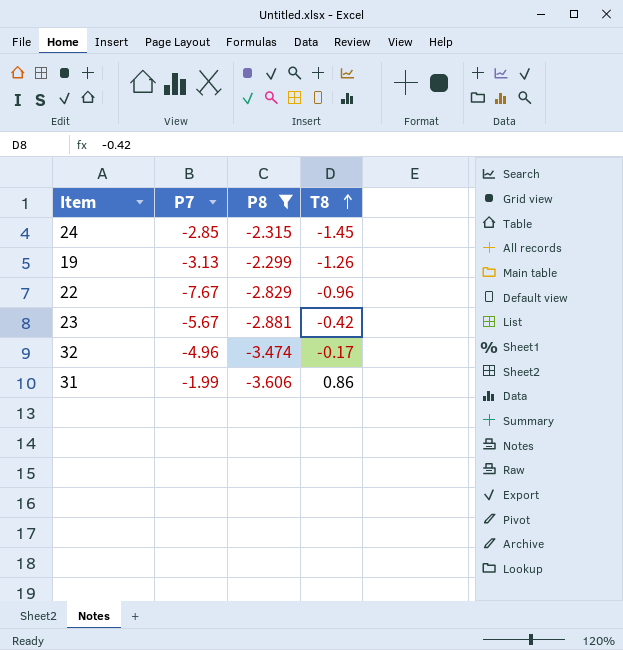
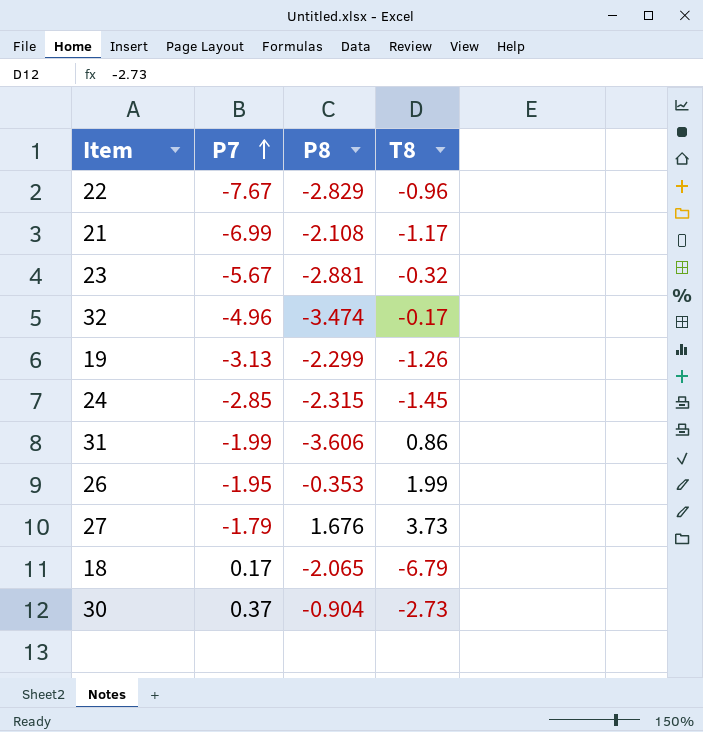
filter: P8 <= -2.299 -> none
row order: T8 ascending -> P7 ascending
23 | T8: -0.42 -> -0.32

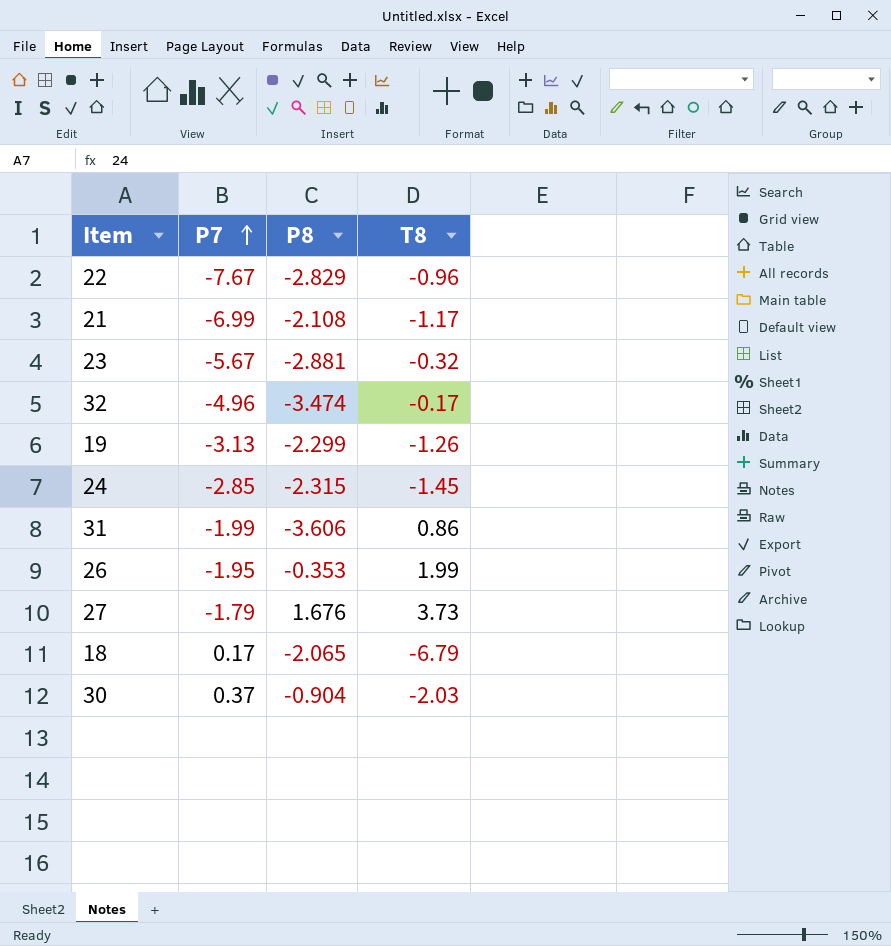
30 | T8: -2.73 -> -2.03

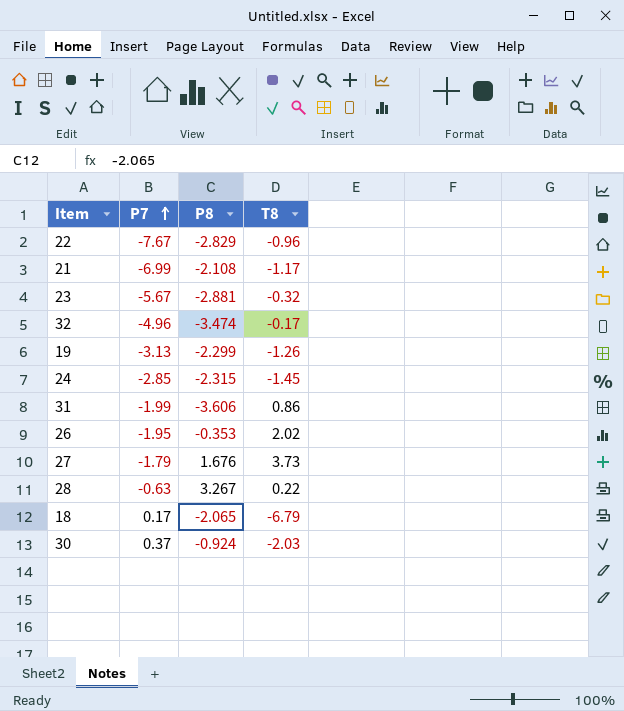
26 | T8: 1.99 -> 2.02
row 28: none -> -0.63 | 3.267 | 0.22
30 | P8: -0.904 -> -0.924

